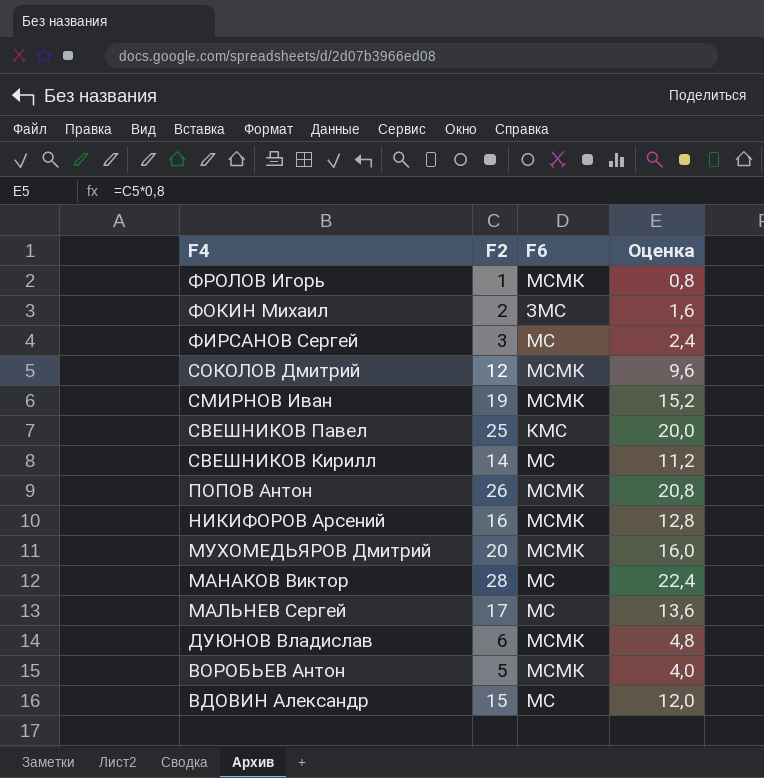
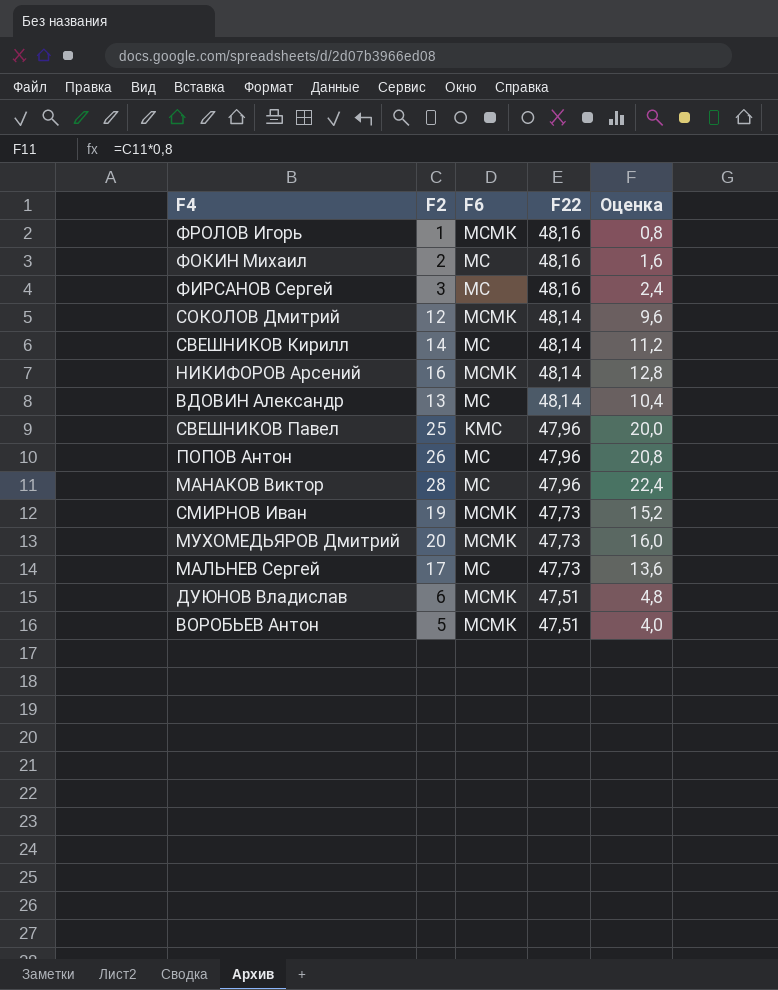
row order: F4 descending -> F22 descending
column F22 | position: none -> 4
ФОКИН Михаил | F6: ЗМС -> МС
ВДОВИН Александр | F2: 15 -> 13
ВДОВИН Александр | Оценка: 12,0 -> 10,4
ПОПОВ Антон | F6: МСМК -> МС

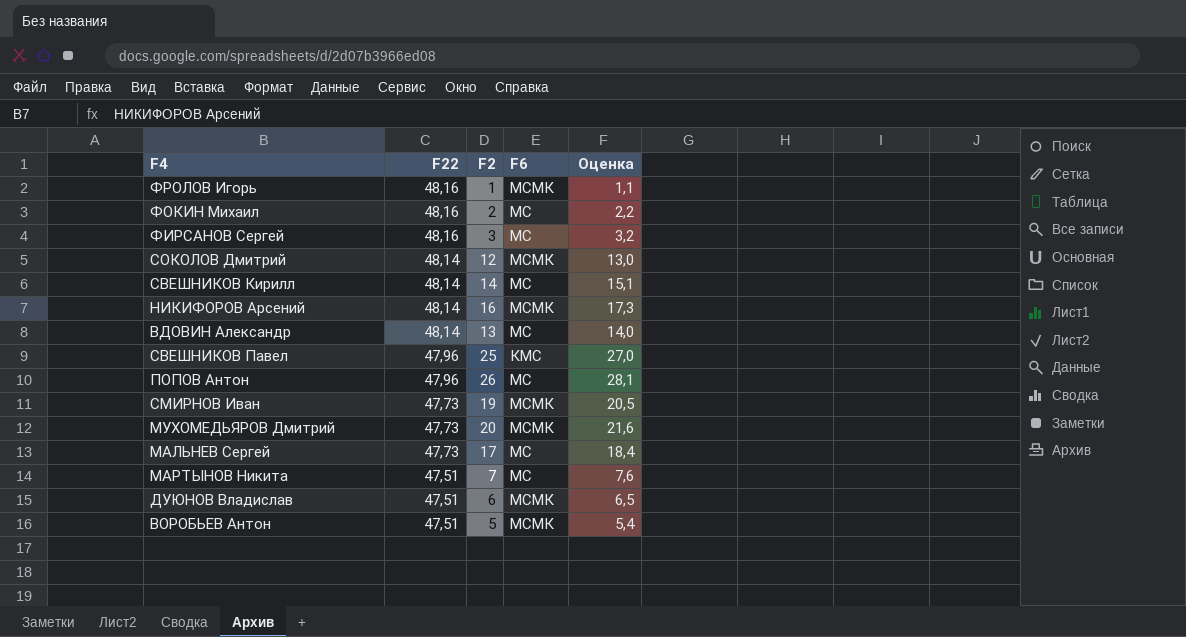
column F22 | position: 4 -> 2
column Оценка | formula: [F2] * 0,8 -> [F2] * 1,08
row МАНАКОВ Виктор: 28 | МС | 47,96 | 22,4 -> none
row МАРТЫНОВ Никита: none -> 47,51 | 7 | МС | 7,6

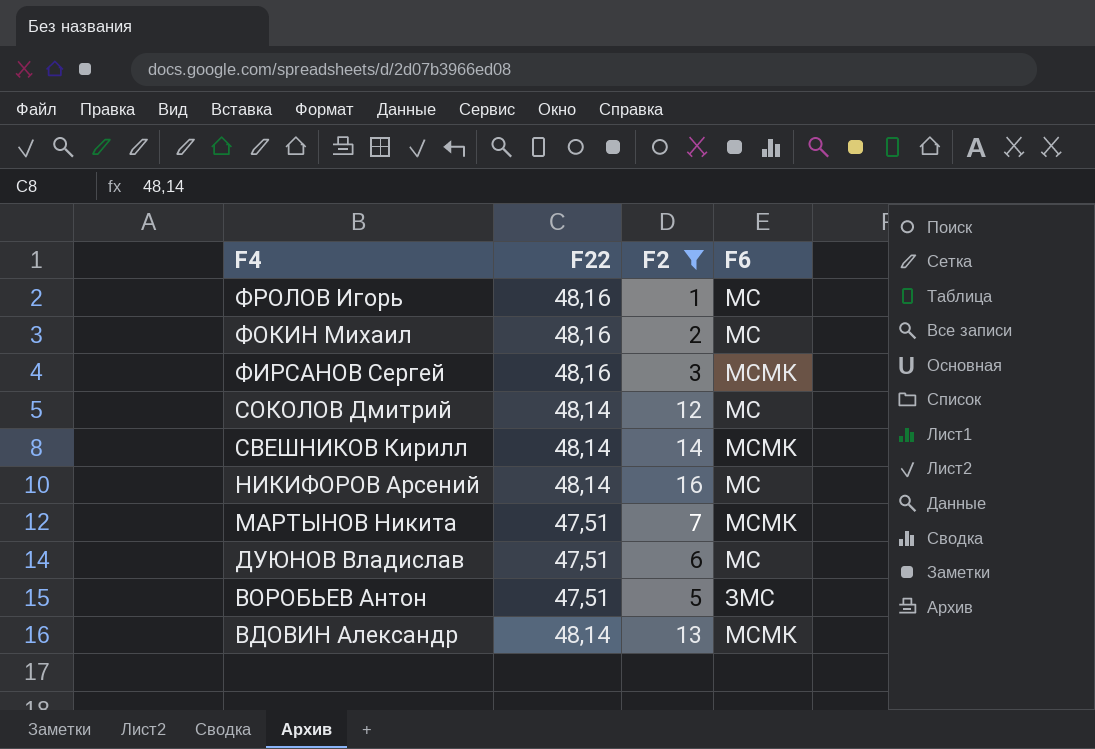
filter: none -> F2 <= 16
row order: F22 descending -> F4 descending
column Оценка | formula: [F2] * 1,08 -> none
ФРОЛОВ Игорь | F6: МСМК -> МС
ФИРСАНОВ Сергей | F6: МС -> МСМК
СОКОЛОВ Дмитрий | F6: МСМК -> МС
СВЕШНИКОВ Кирилл | F6: МС -> МСМК
НИКИФОРОВ Арсений | F6: МСМК -> МС
МАРТЫНОВ Никита | F6: МС -> МСМК
ДУЮНОВ Владислав | F6: МСМК -> МС
ВОРОБЬЕВ Антон | F6: МСМК -> ЗМС
ВДОВИН Александр | F6: МС -> МСМК

